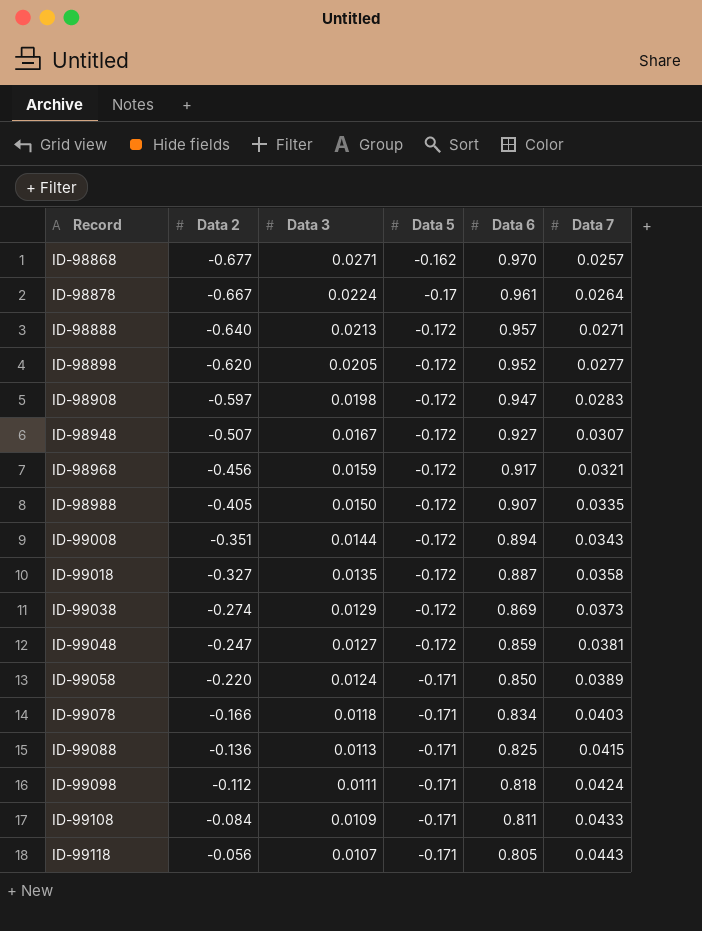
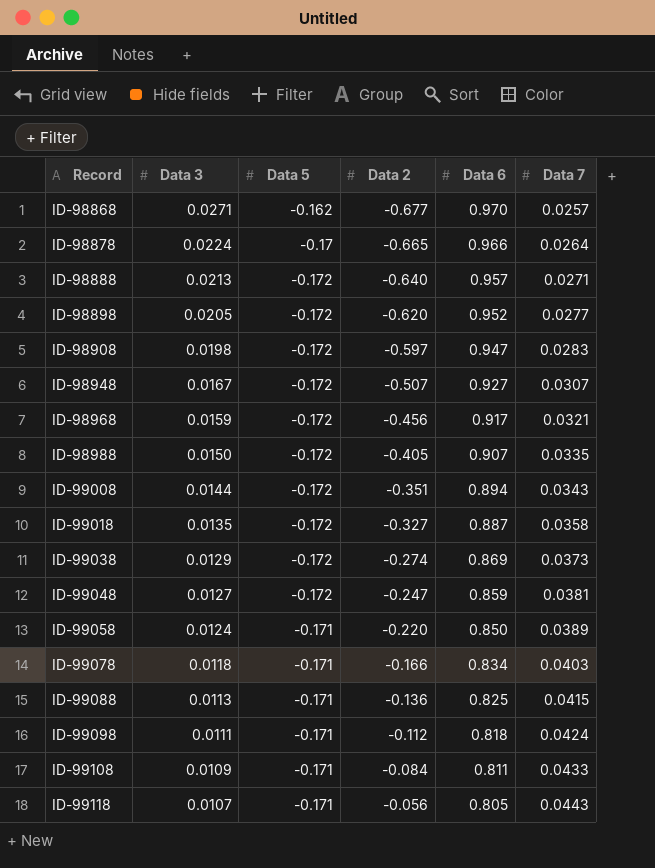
column Data 2 | position: 2 -> 4
ID-98878 | Data 2: -0.667 -> -0.665
ID-98878 | Data 6: 0.961 -> 0.966

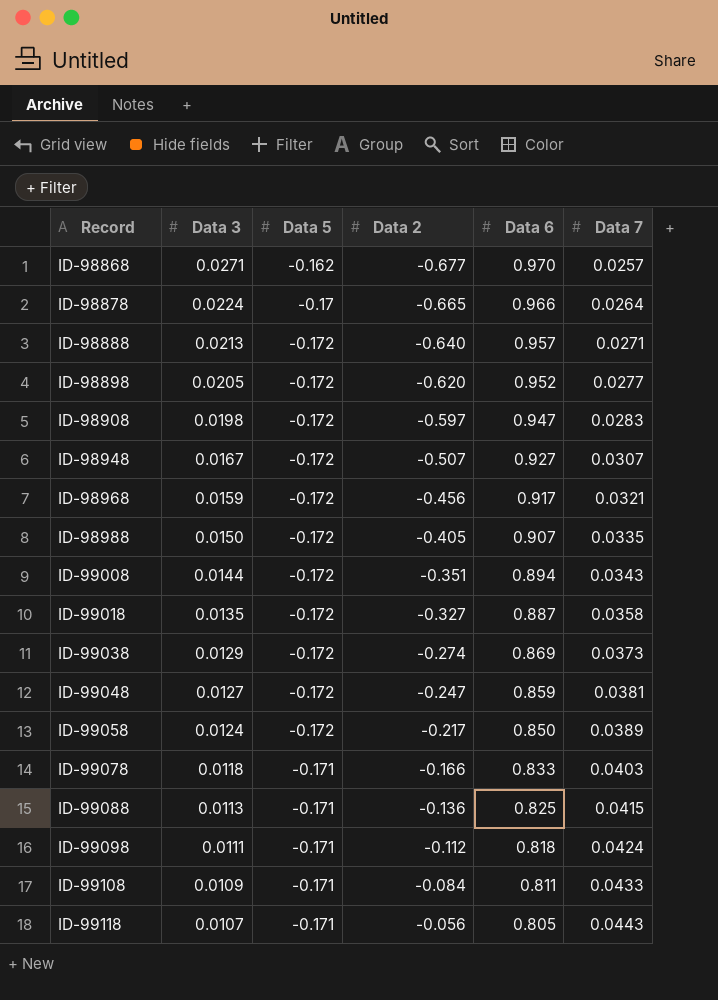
ID-99058 | Data 5: -0.171 -> -0.172
ID-99058 | Data 2: -0.220 -> -0.217
ID-99078 | Data 6: 0.834 -> 0.833

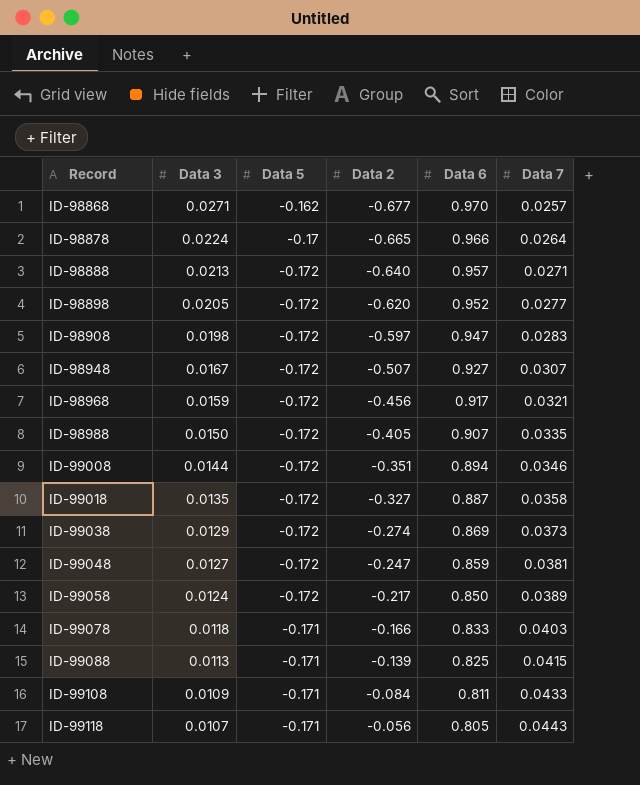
row ID-99098: 0.0111 | -0.171 | -0.112 | 0.818 | 0.0424 -> none
ID-99008 | Data 7: 0.0343 -> 0.0346
ID-99088 | Data 2: -0.136 -> -0.139

